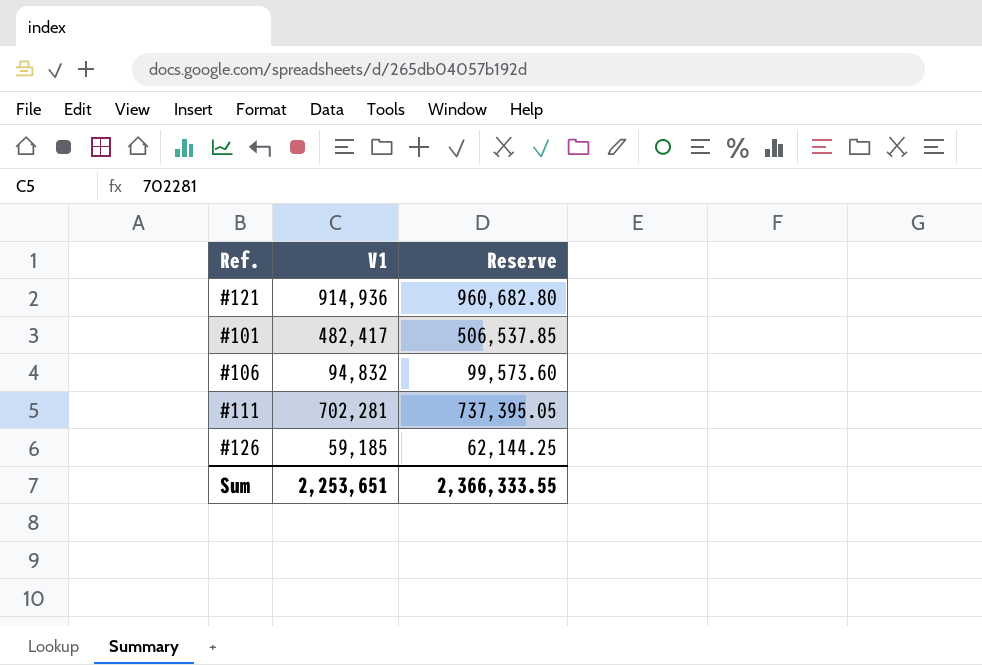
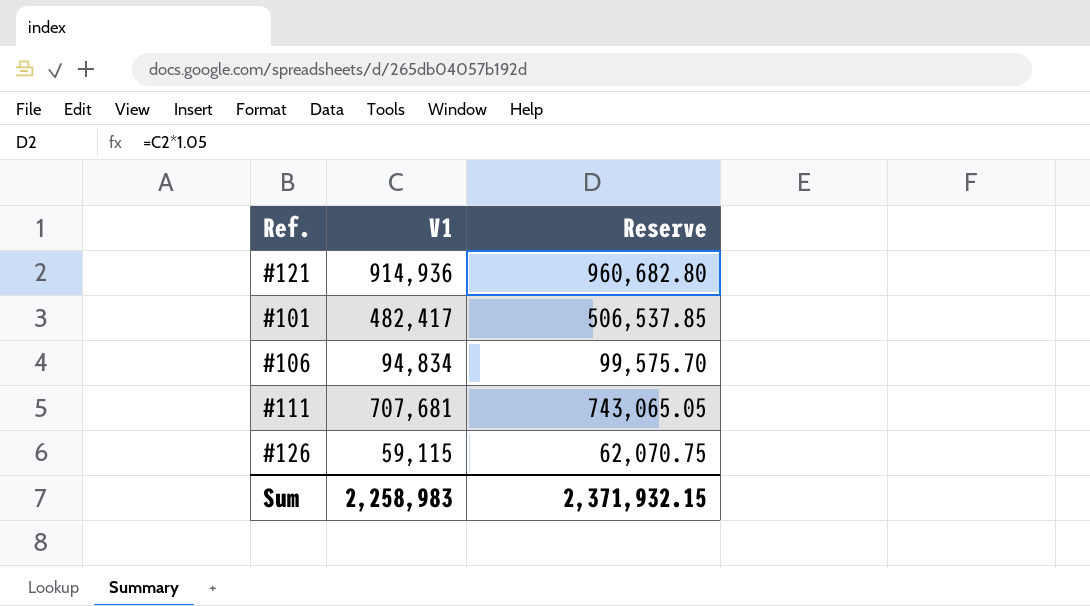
#106 | V1: 94,832 -> 94,834
#106 | Reserve: 99,573.60 -> 99,575.70
#111 | V1: 702,281 -> 707,681
#111 | Reserve: 737,395.05 -> 743,065.05
#126 | V1: 59,185 -> 59,115
#126 | Reserve: 62,144.25 -> 62,070.75
Sum | V1: 2,253,651 -> 2,258,983
Sum | Reserve: 2,366,333.55 -> 2,371,932.15

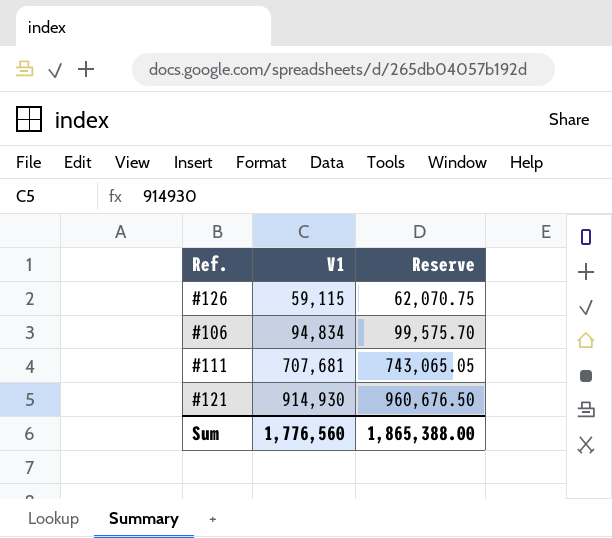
row order: none -> V1 ascending
row #101: 482,417 | 506,537.85 -> none
#121 | V1: 914,936 -> 914,930
#121 | Reserve: 960,682.80 -> 960,676.50
Sum | V1: 2,258,983 -> 1,776,560
Sum | Reserve: 2,371,932.15 -> 1,865,388.00

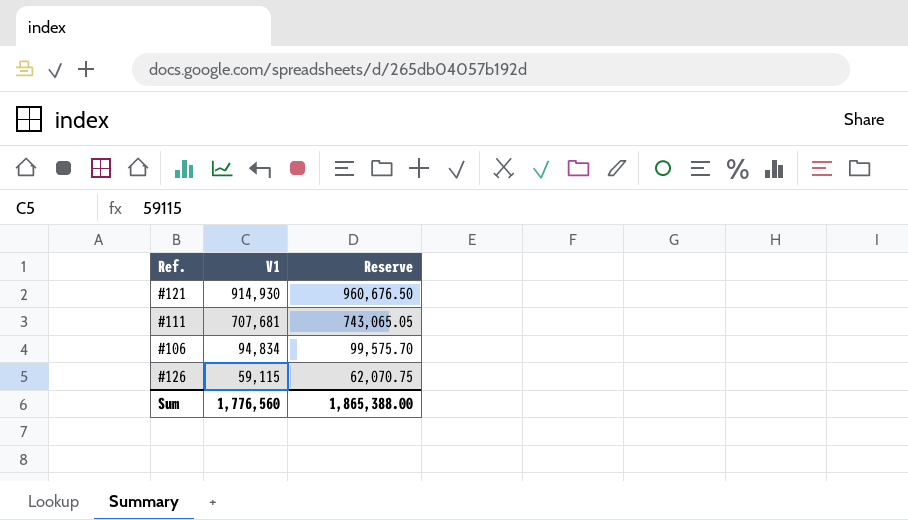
row order: V1 ascending -> V1 descending

